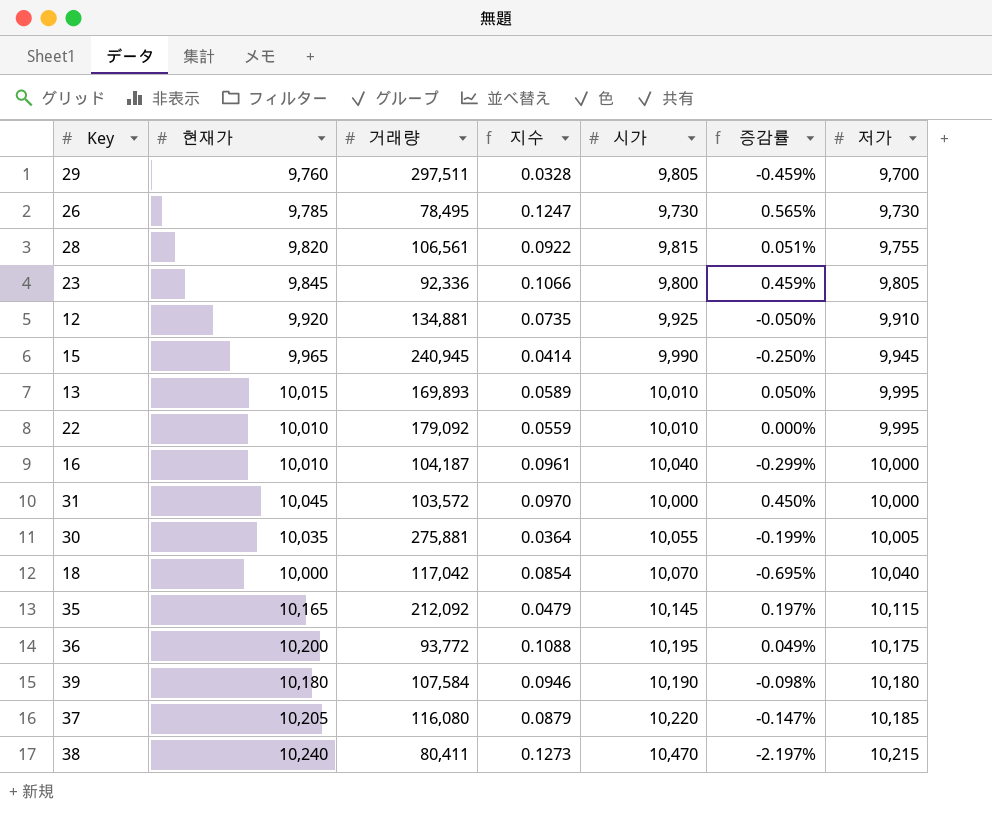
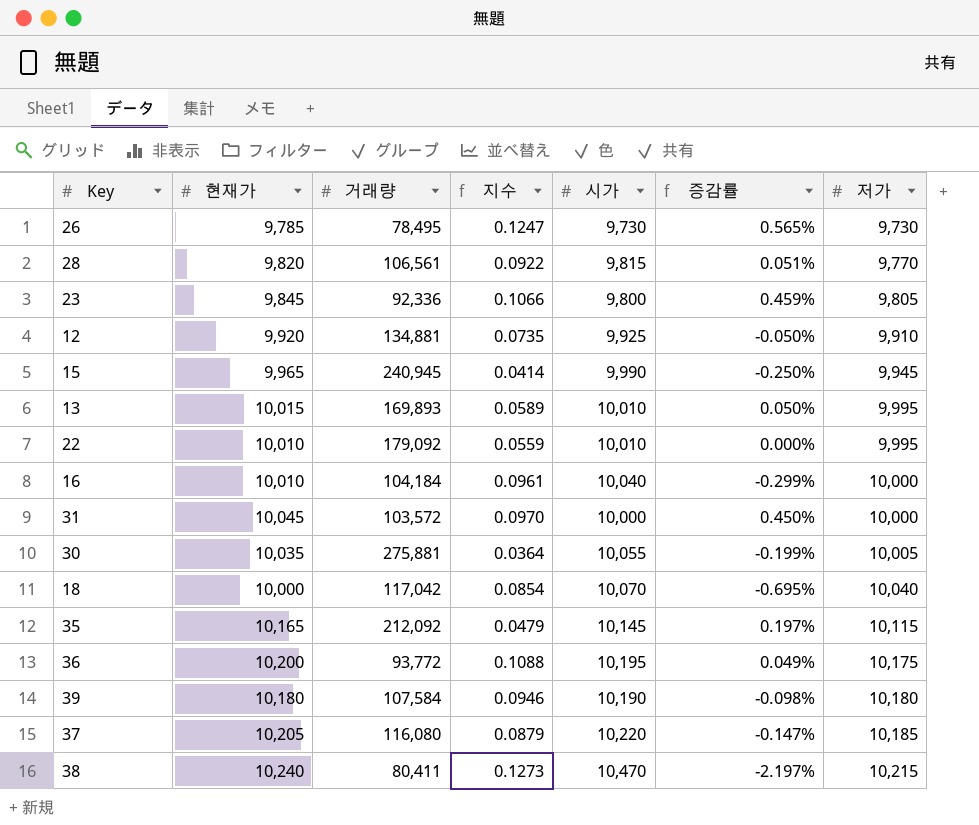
row 29: 9,760 | 297,511 | 0.0328 | 9,805 | -0.459% | 9,700 -> none
28 | 저가: 9,755 -> 9,770
16 | 거래량: 104,187 -> 104,184

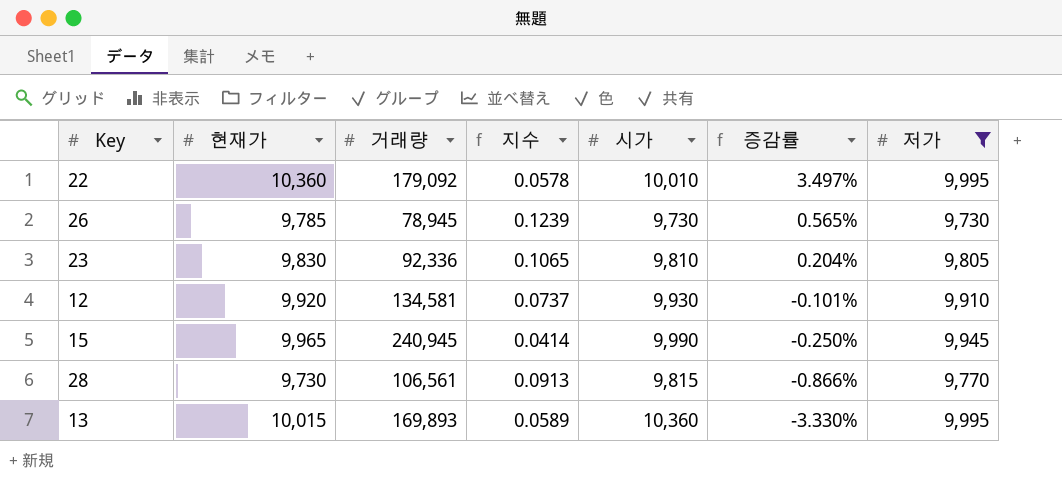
filter: none -> 저가 <= 9,995
row order: 저가 ascending -> 증감률 descending
22 | 현재가: 10,010 -> 10,360
22 | 지수: 0.0559 -> 0.0578
22 | 증감률: 0.000% -> 3.497%
26 | 거래량: 78,495 -> 78,945
26 | 지수: 0.1247 -> 0.1239
23 | 현재가: 9,845 -> 9,830
23 | 지수: 0.1066 -> 0.1065
23 | 시가: 9,800 -> 9,810
23 | 증감률: 0.459% -> 0.204%
12 | 거래량: 134,881 -> 134,581
12 | 지수: 0.0735 -> 0.0737
12 | 시가: 9,925 -> 9,930
12 | 증감률: -0.050% -> -0.101%
28 | 현재가: 9,820 -> 9,730
28 | 지수: 0.0922 -> 0.0913
28 | 증감률: 0.051% -> -0.866%
13 | 시가: 10,010 -> 10,360
13 | 증감률: 0.050% -> -3.330%

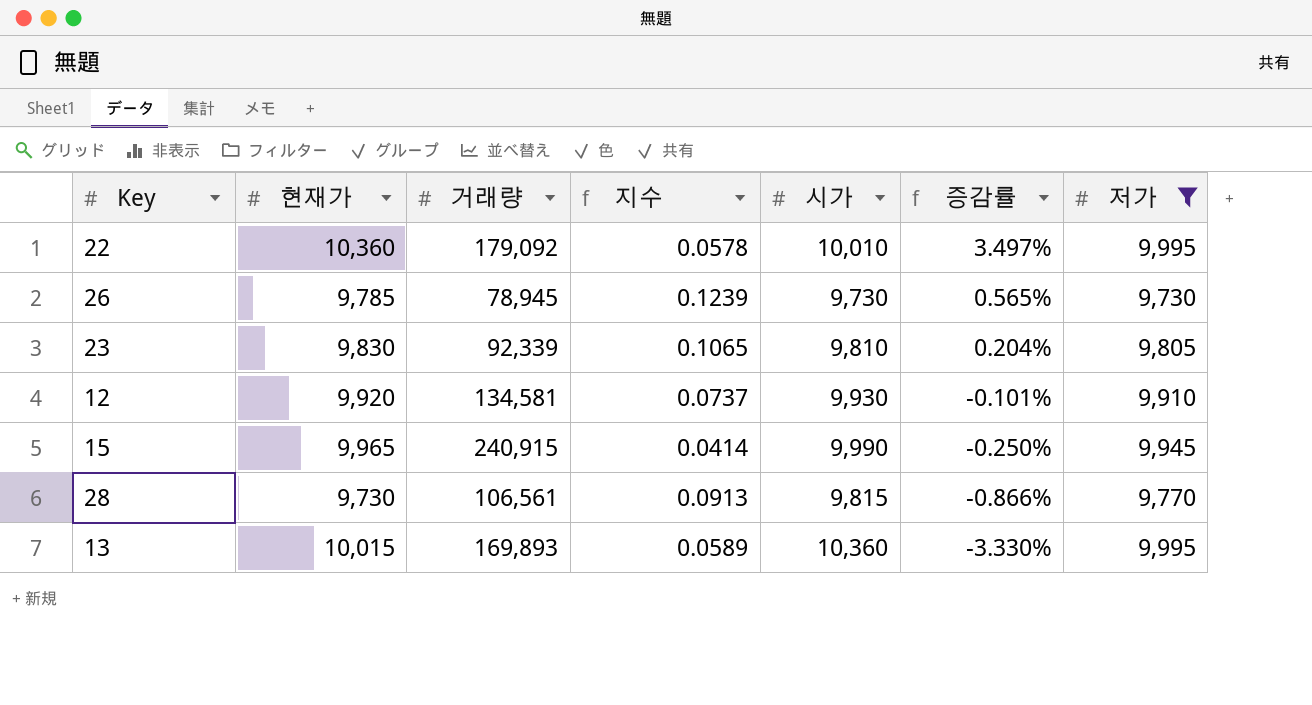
23 | 거래량: 92,336 -> 92,339
15 | 거래량: 240,945 -> 240,915

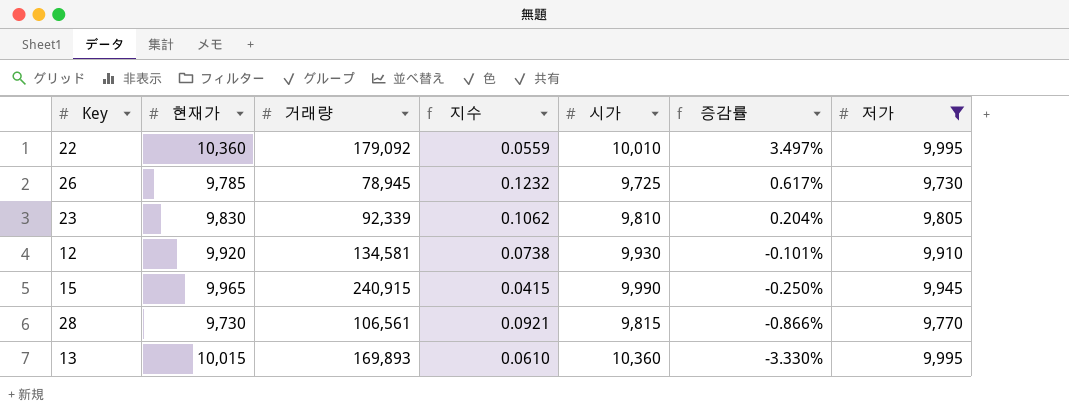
column 지수 | formula: [현재가] / [거래량] -> [시가] / [거래량]
26 | 시가: 9,730 -> 9,725
26 | 증감률: 0.565% -> 0.617%

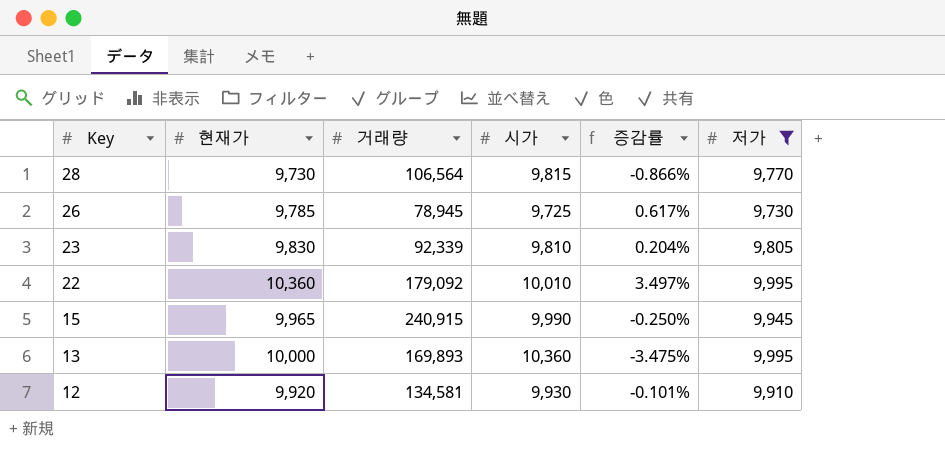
row order: 증감률 descending -> Key descending
column 지수 | formula: [시가] / [거래량] -> none
28 | 거래량: 106,561 -> 106,564
13 | 현재가: 10,015 -> 10,000
13 | 증감률: -3.330% -> -3.475%

